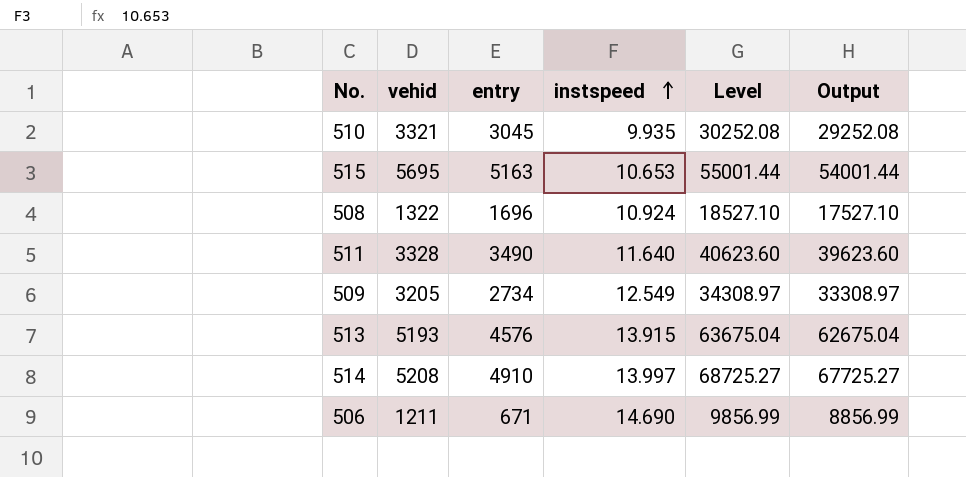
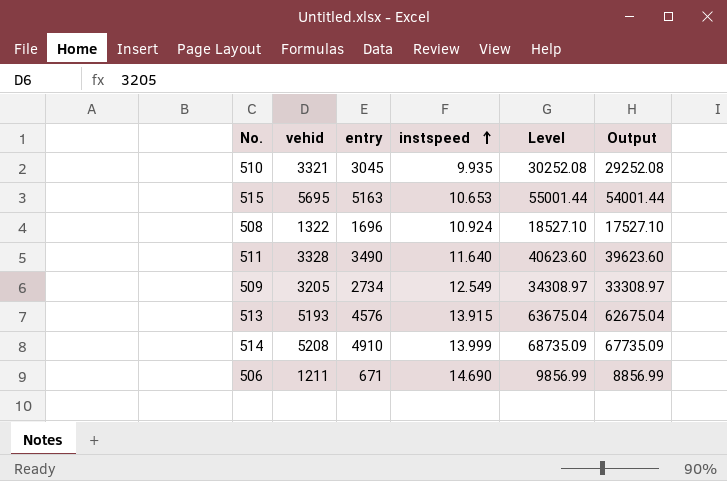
514 | instspeed: 13.997 -> 13.999
514 | Level: 68725.27 -> 68735.09
514 | Output: 67725.27 -> 67735.09

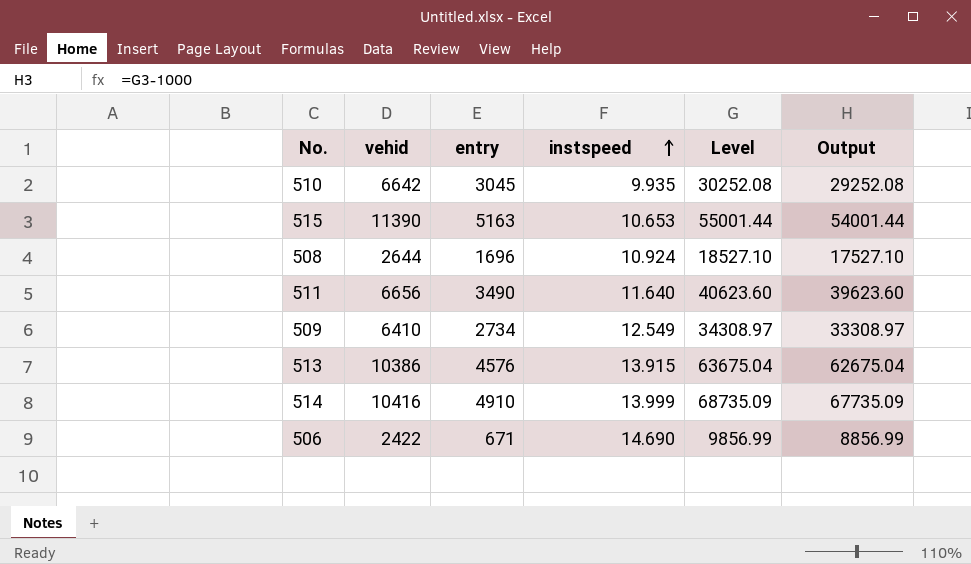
510 | vehid: 3321 -> 6642
515 | vehid: 5695 -> 11390
508 | vehid: 1322 -> 2644
511 | vehid: 3328 -> 6656
509 | vehid: 3205 -> 6410
513 | vehid: 5193 -> 10386
514 | vehid: 5208 -> 10416
506 | vehid: 1211 -> 2422

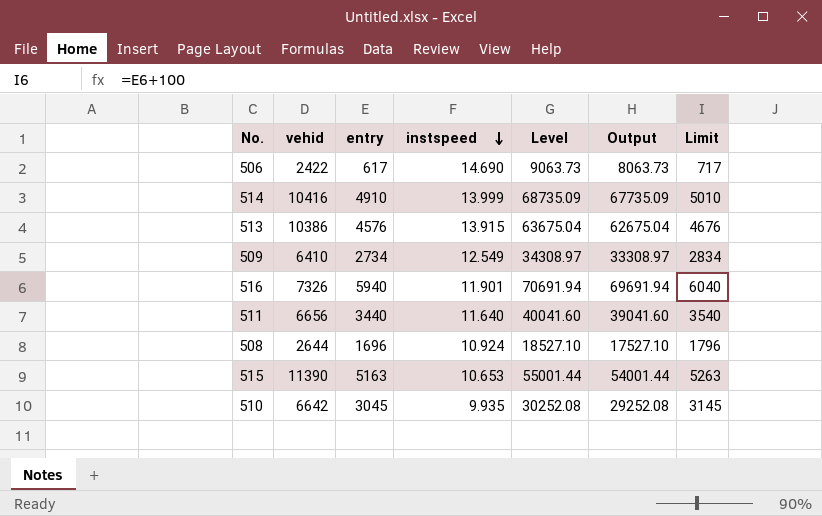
row order: instspeed ascending -> instspeed descending
column Limit | formula: none -> [entry] + 100
506 | entry: 671 -> 617
506 | Level: 9856.99 -> 9063.73
506 | Output: 8856.99 -> 8063.73
row 516: none -> 7326 | 5940 | 11.901 | 70691.94 | 69691.94 | 6040
511 | entry: 3490 -> 3440
511 | Level: 40623.60 -> 40041.60
511 | Output: 39623.60 -> 39041.60

